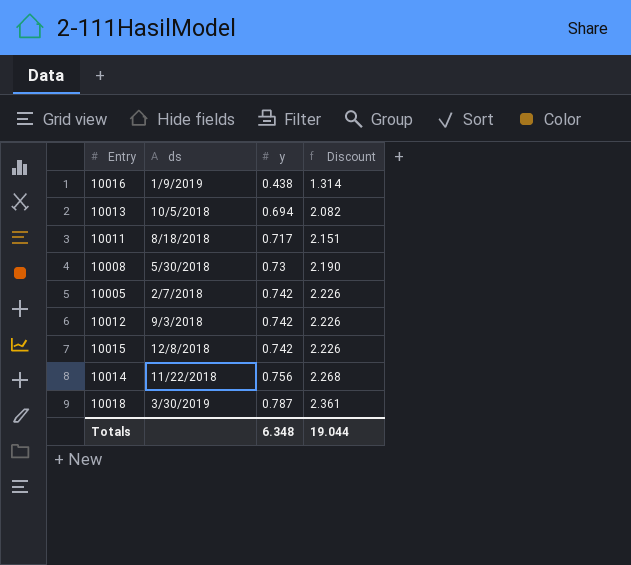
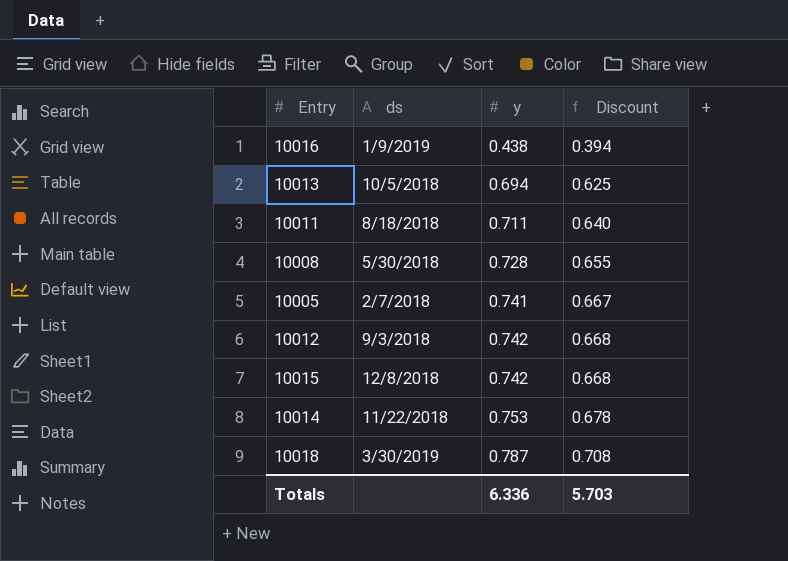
column Discount | formula: [y] * 3 -> [y] * 0.9
10011 | y: 0.717 -> 0.711
10008 | y: 0.73 -> 0.728
10005 | y: 0.742 -> 0.741
10014 | y: 0.756 -> 0.753
Totals | y: 6.348 -> 6.336
Totals | Discount: 19.044 -> 5.703

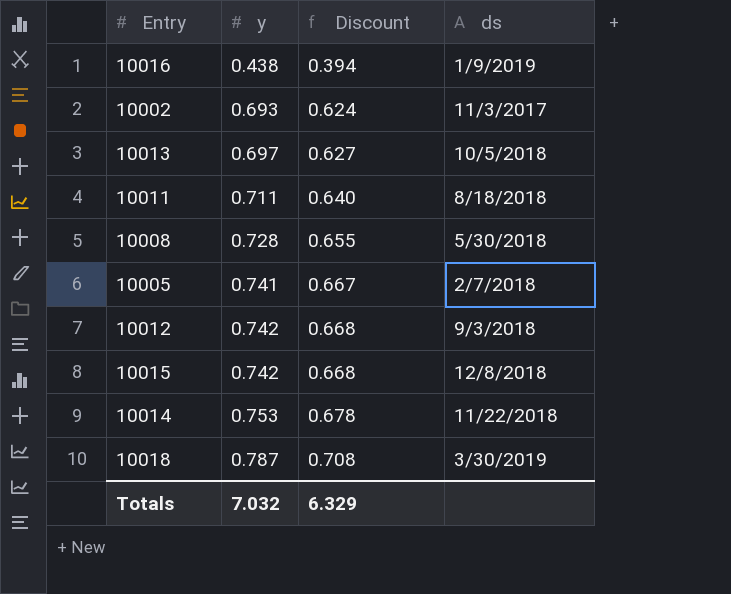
column ds | position: 2 -> 4
row 10002: none -> 0.693 | 0.624 | 11/3/2017
10013 | y: 0.694 -> 0.697
10013 | Discount: 0.625 -> 0.627
Totals | y: 6.336 -> 7.032
Totals | Discount: 5.703 -> 6.329

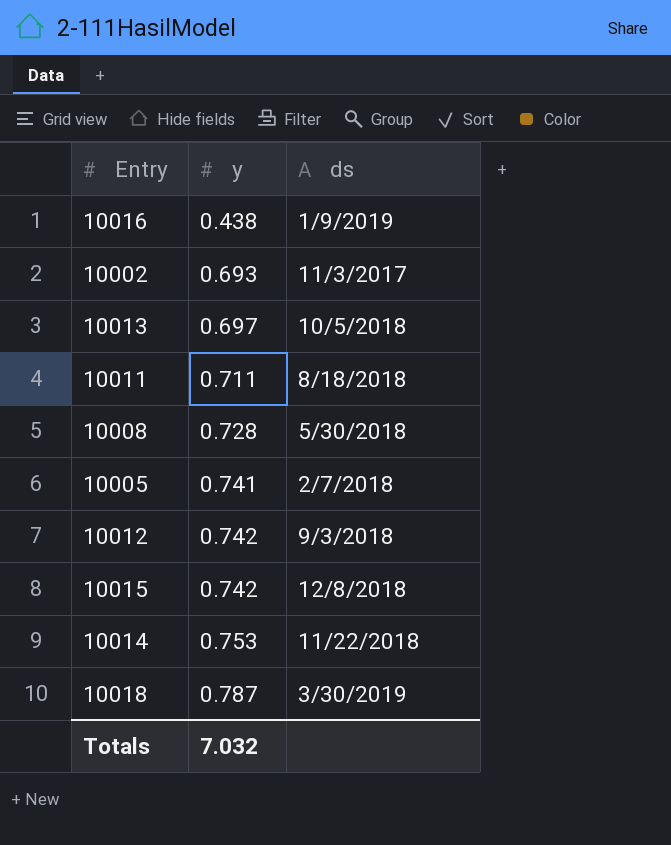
column Discount | formula: [y] * 0.9 -> none

